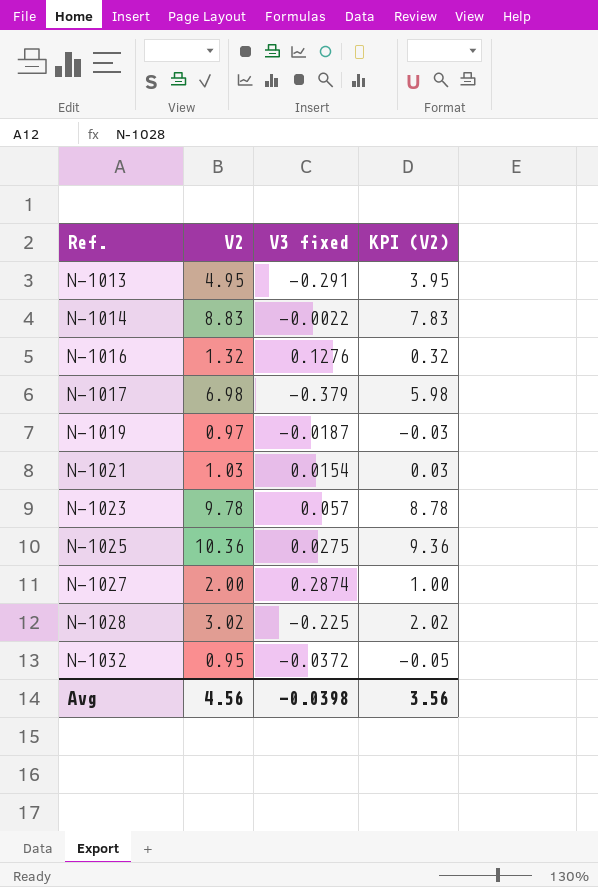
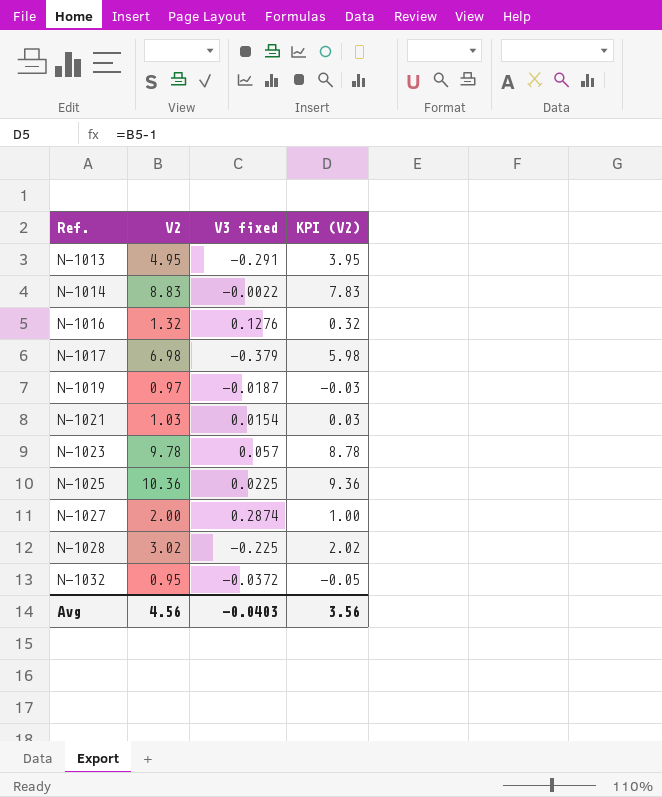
N-1025 | V3 fixed: 0.0275 -> 0.0225
Avg | V3 fixed: -0.0398 -> -0.0403

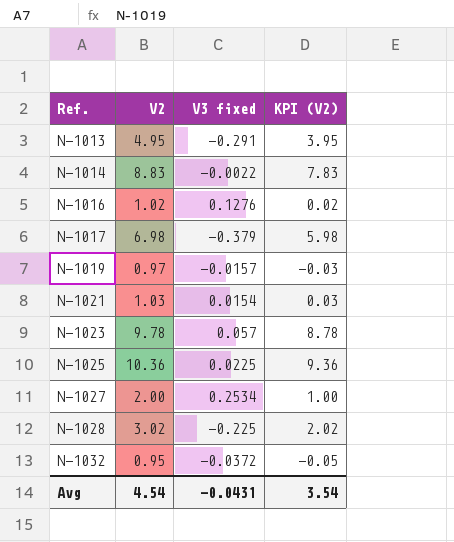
N-1016 | V2: 1.32 -> 1.02
N-1016 | KPI (V2): 0.32 -> 0.02
N-1019 | V3 fixed: -0.0187 -> -0.0157
N-1027 | V3 fixed: 0.2874 -> 0.2534
Avg | V2: 4.56 -> 4.54
Avg | V3 fixed: -0.0403 -> -0.0431
Avg | KPI (V2): 3.56 -> 3.54

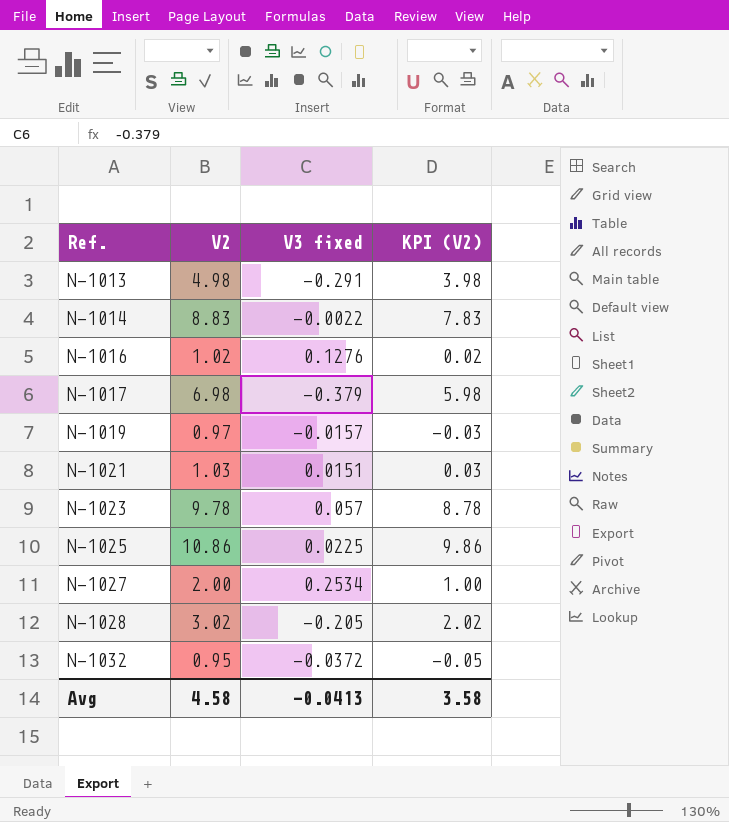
N-1013 | V2: 4.95 -> 4.98
N-1013 | KPI (V2): 3.95 -> 3.98
N-1021 | V3 fixed: 0.0154 -> 0.0151
N-1025 | V2: 10.36 -> 10.86
N-1025 | KPI (V2): 9.36 -> 9.86
N-1028 | V3 fixed: -0.225 -> -0.205
Avg | V2: 4.54 -> 4.58
Avg | V3 fixed: -0.0431 -> -0.0413
Avg | KPI (V2): 3.54 -> 3.58

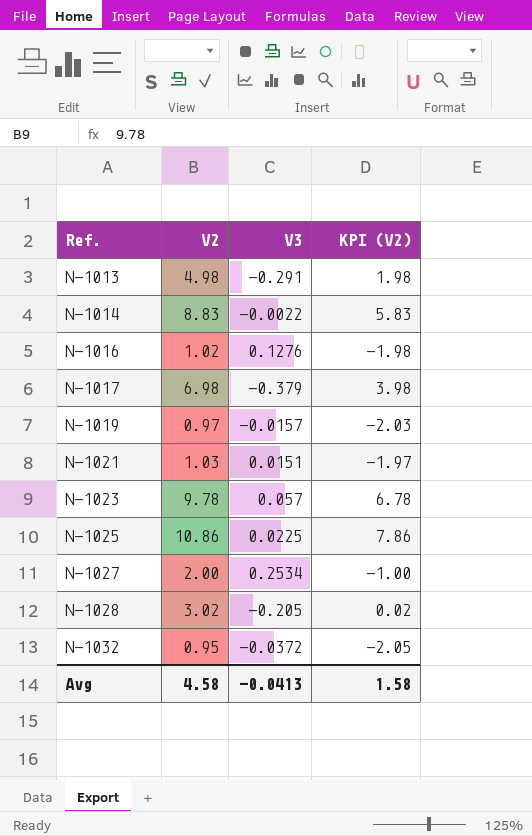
column name: V3 fixed -> V3
column KPI (V2) | formula: [V2] - 1 -> [V2] - 3
Avg | KPI (V2): 3.58 -> 1.58

